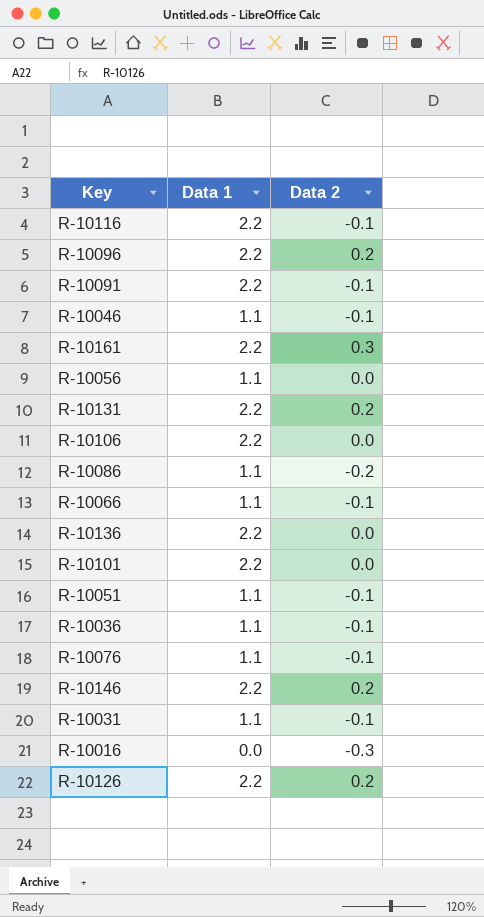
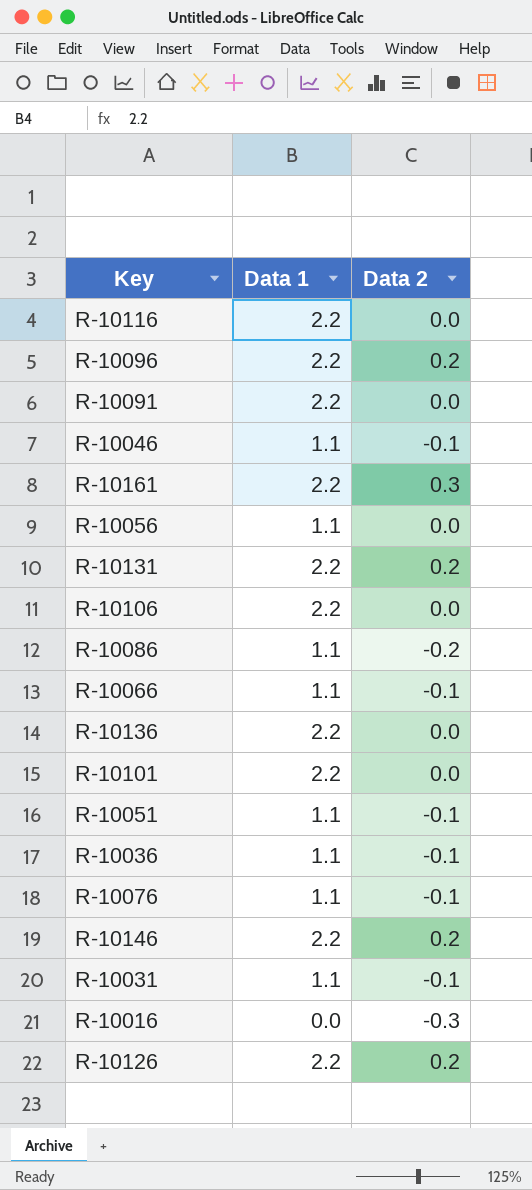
R-10116 | Data 2: -0.1 -> 0.0
R-10091 | Data 2: -0.1 -> 0.0

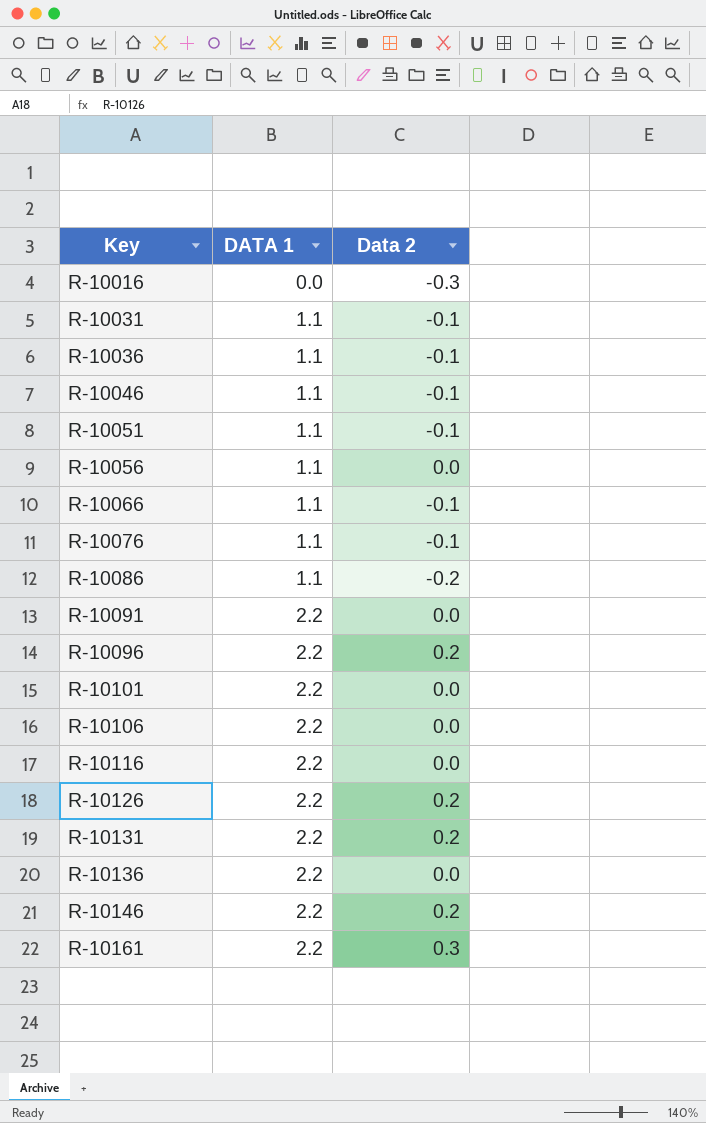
row order: none -> Key ascending
column name: Data 1 -> DATA 1

